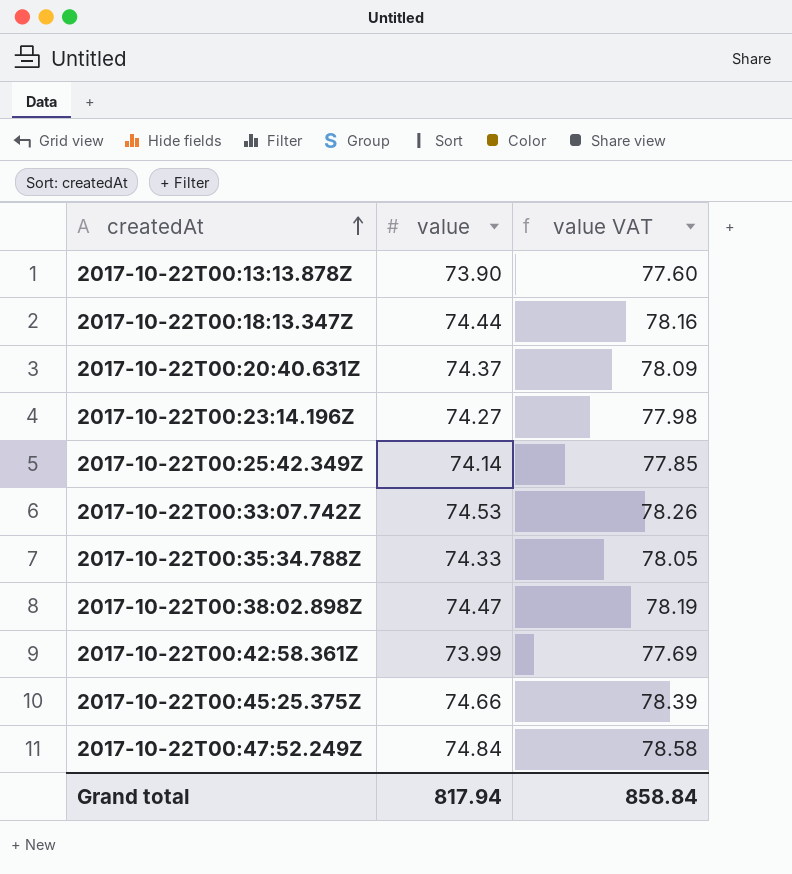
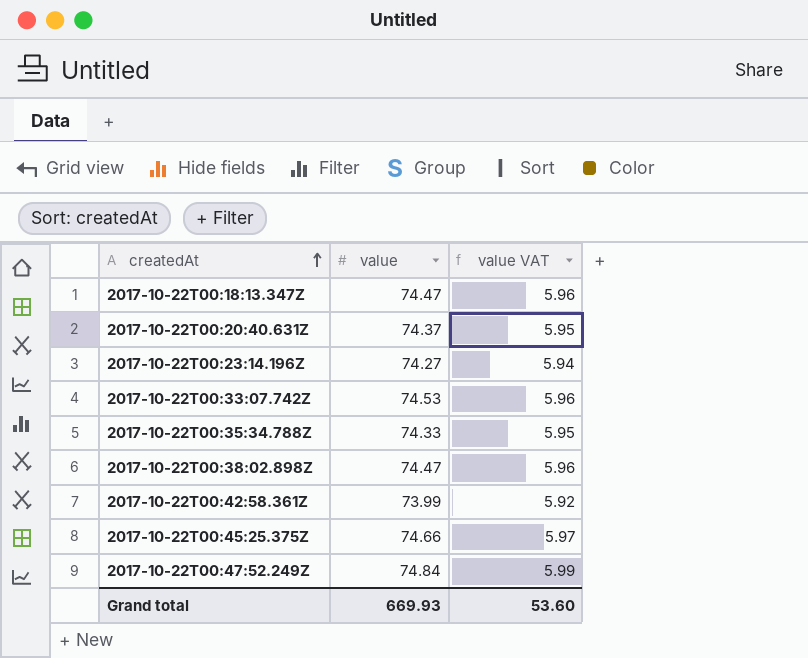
column value VAT | formula: [value] * 1.05 -> [value] * 0.08
row 2017-10-22T00:13:13.878Z: 73.90 | 77.60 -> none
row 2017-10-22T00:25:42.349Z: 74.14 | 77.85 -> none
2017-10-22T00:18:13.347Z | value: 74.44 -> 74.47
Grand total | value: 817.94 -> 669.93
Grand total | value VAT: 858.84 -> 53.60

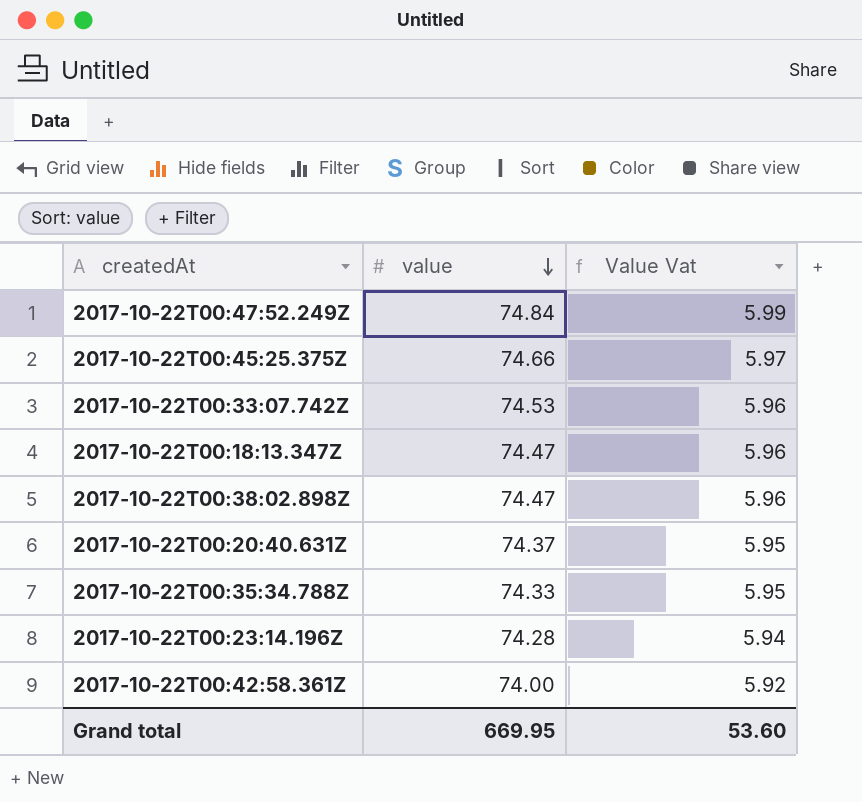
row order: createdAt ascending -> value descending
column name: value VAT -> Value Vat
2017-10-22T00:23:14.196Z | value: 74.27 -> 74.28
2017-10-22T00:42:58.361Z | value: 73.99 -> 74.00
Grand total | value: 669.93 -> 669.95

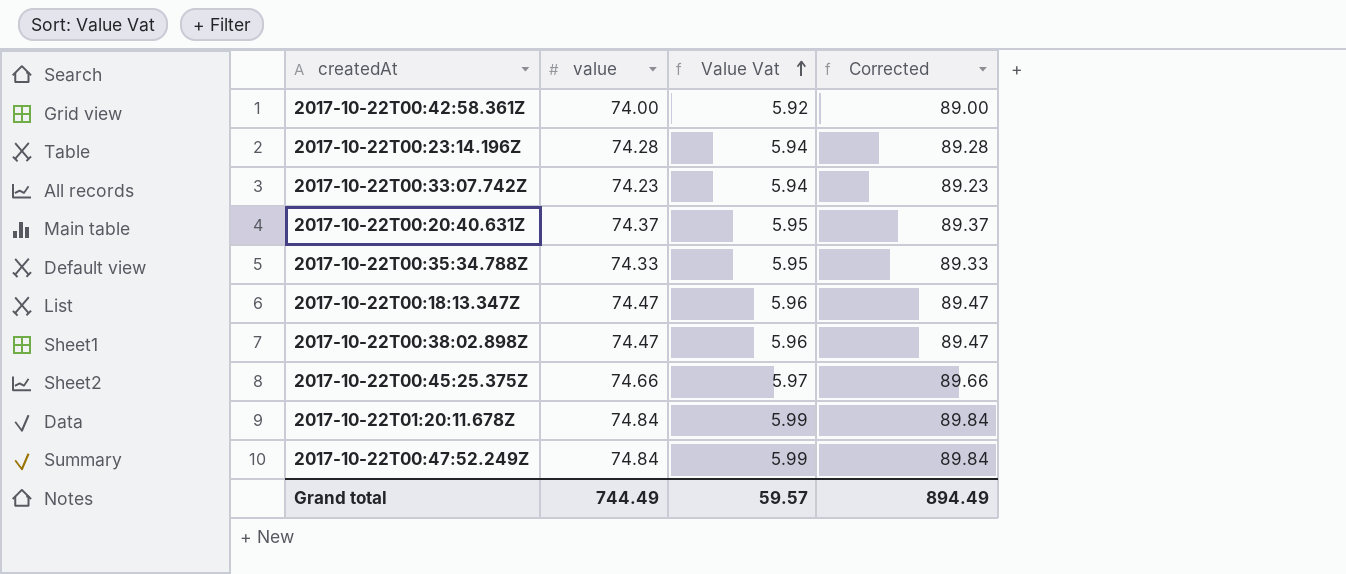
row order: value descending -> Value Vat ascending
column Corrected | formula: none -> [value] + 15
2017-10-22T00:33:07.742Z | value: 74.53 -> 74.23
2017-10-22T00:33:07.742Z | Value Vat: 5.96 -> 5.94
row 2017-10-22T01:20:11.678Z: none -> 74.84 | 5.99 | 89.84
Grand total | value: 669.95 -> 744.49
Grand total | Value Vat: 53.60 -> 59.57

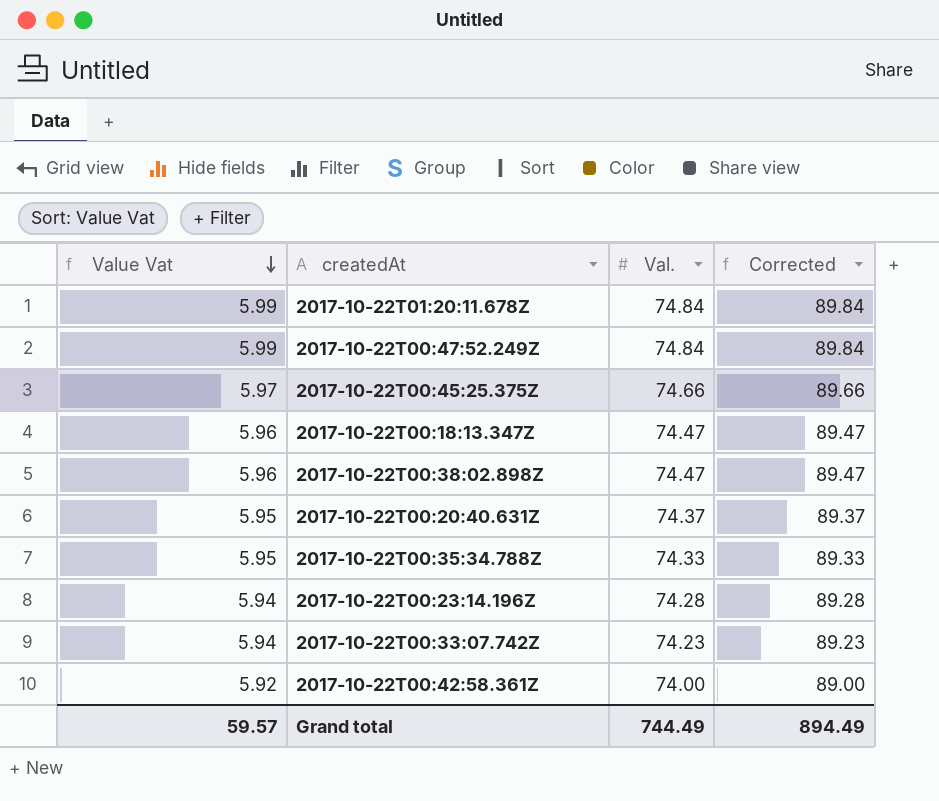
row order: Value Vat ascending -> Value Vat descending
column Value Vat | position: 3 -> 1
column name: value -> Val.

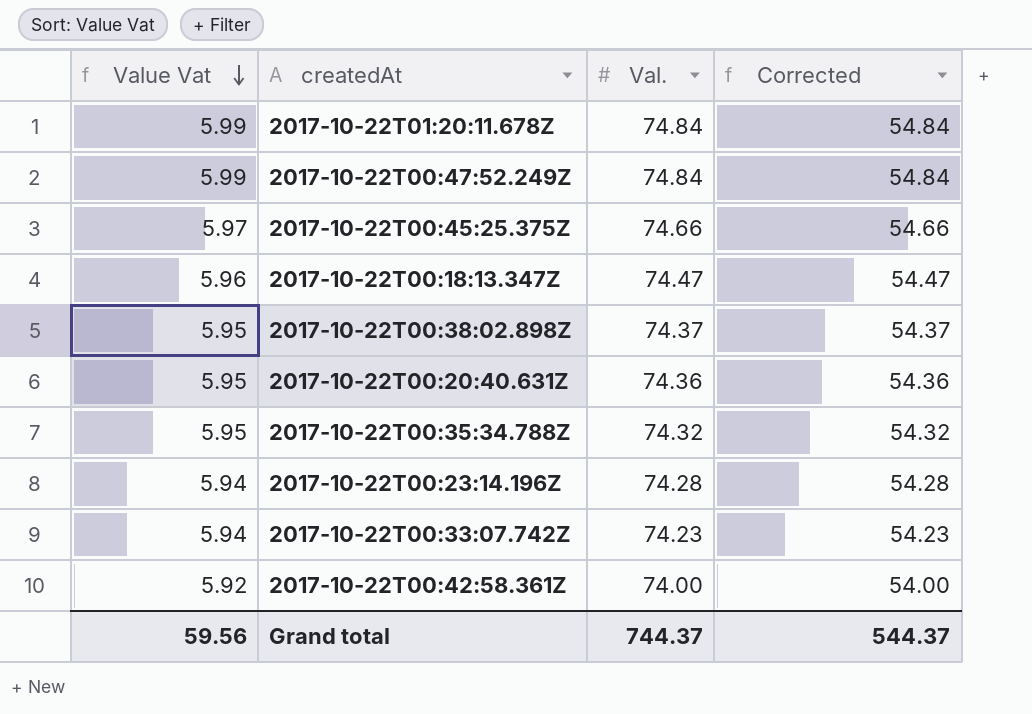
column Corrected | formula: [Val.] + 15 -> [Val.] - 20
2017-10-22T00:38:02.898Z | Value Vat: 5.96 -> 5.95
2017-10-22T00:38:02.898Z | Val.: 74.47 -> 74.37
2017-10-22T00:20:40.631Z | Val.: 74.37 -> 74.36
2017-10-22T00:35:34.788Z | Val.: 74.33 -> 74.32
Grand total | Value Vat: 59.57 -> 59.56
Grand total | Val.: 744.49 -> 744.37
Grand total | Corrected: 894.49 -> 544.37

